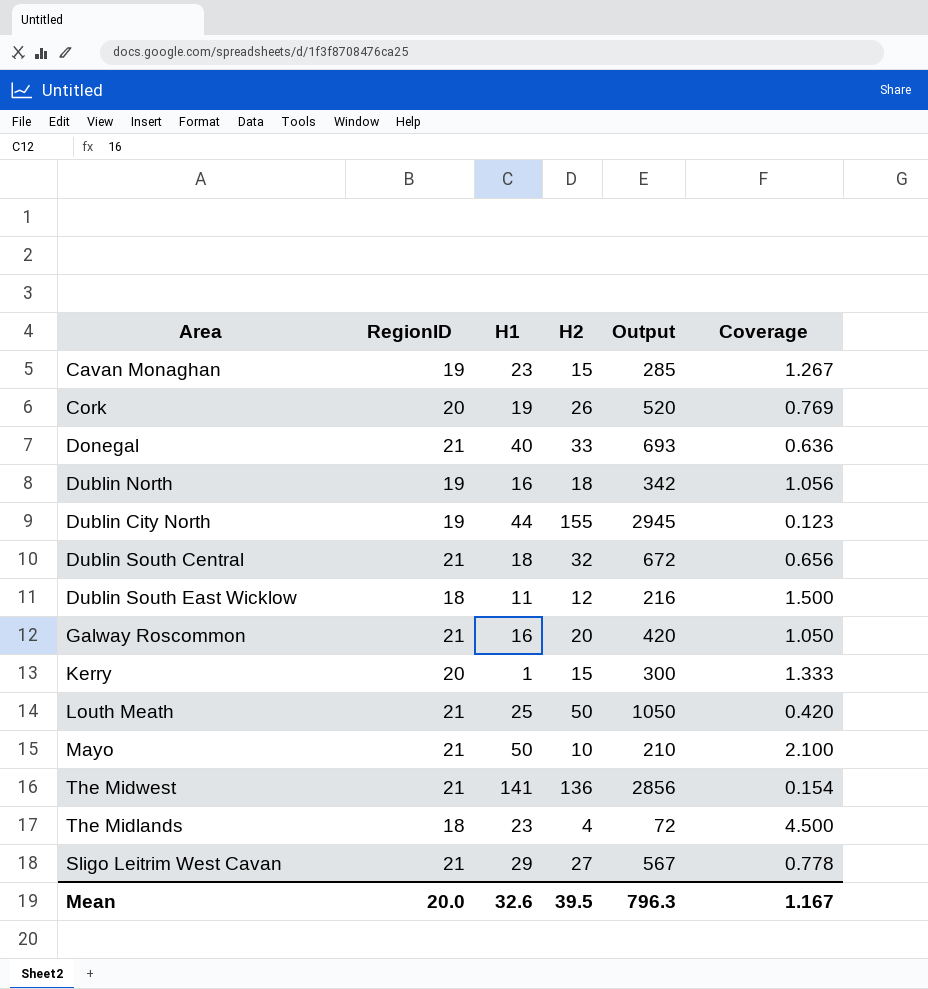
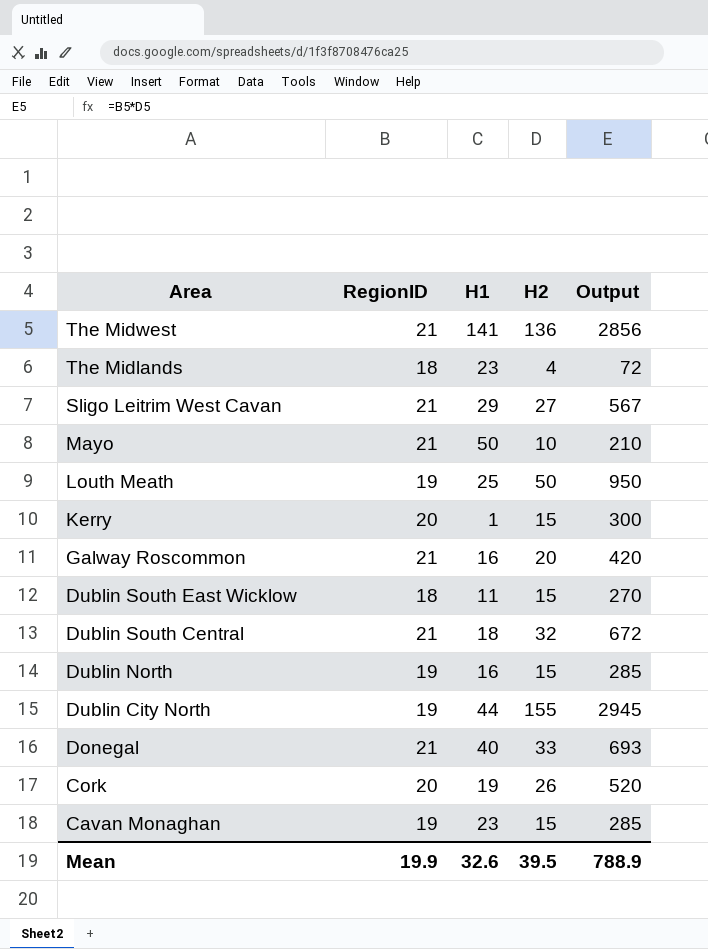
row order: none -> Area descending
column Coverage | formula: [RegionID] / [H2] -> none
Louth Meath | RegionID: 21 -> 19
Louth Meath | Output: 1050 -> 950
Dublin South East Wicklow | H2: 12 -> 15
Dublin South East Wicklow | Output: 216 -> 270
Dublin North | H2: 18 -> 15
Dublin North | Output: 342 -> 285
Mean | RegionID: 20.0 -> 19.9
Mean | Output: 796.3 -> 788.9

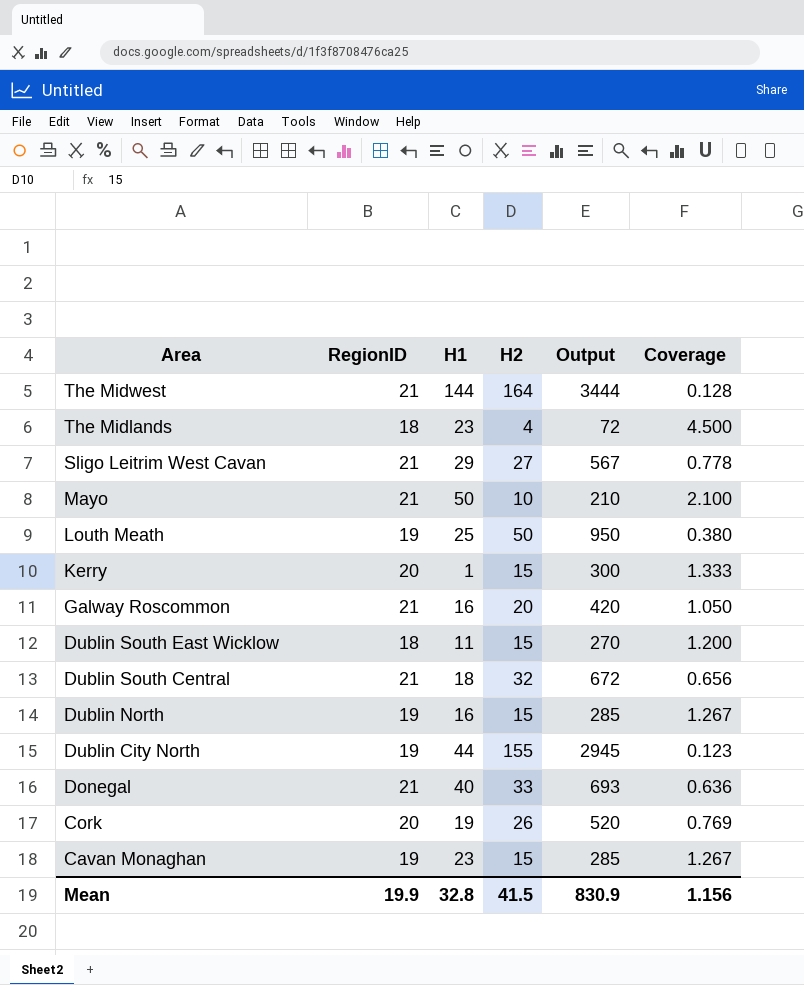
column Coverage | formula: none -> [RegionID] / [H2]
The Midwest | H1: 141 -> 144
The Midwest | H2: 136 -> 164
The Midwest | Output: 2856 -> 3444
Mean | H1: 32.6 -> 32.8
Mean | H2: 39.5 -> 41.5
Mean | Output: 788.9 -> 830.9

